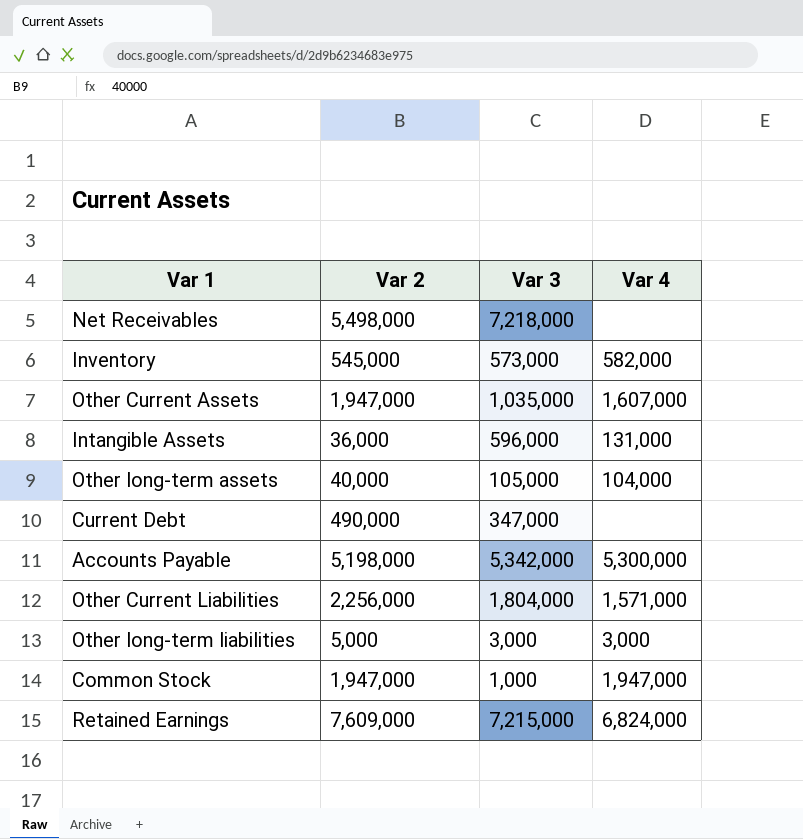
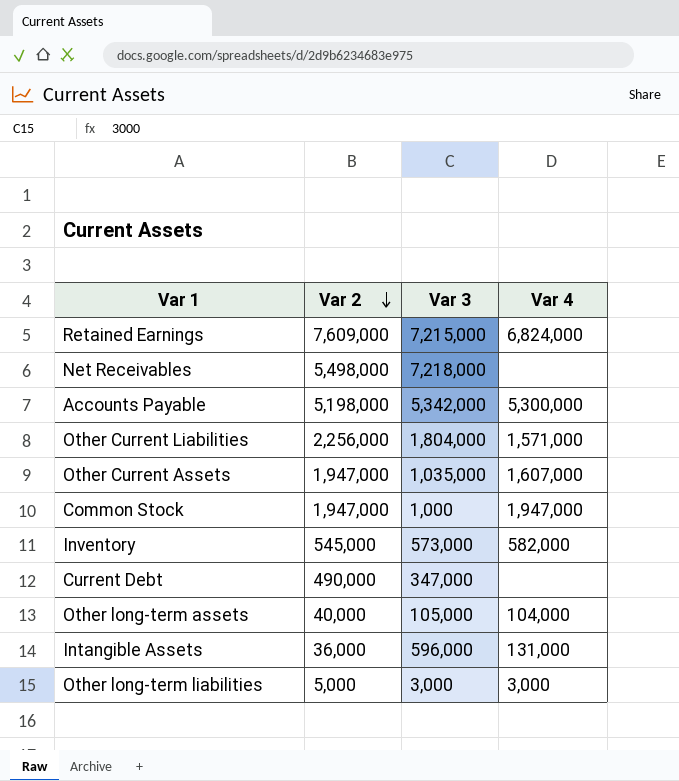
row order: none -> Var 2 descending

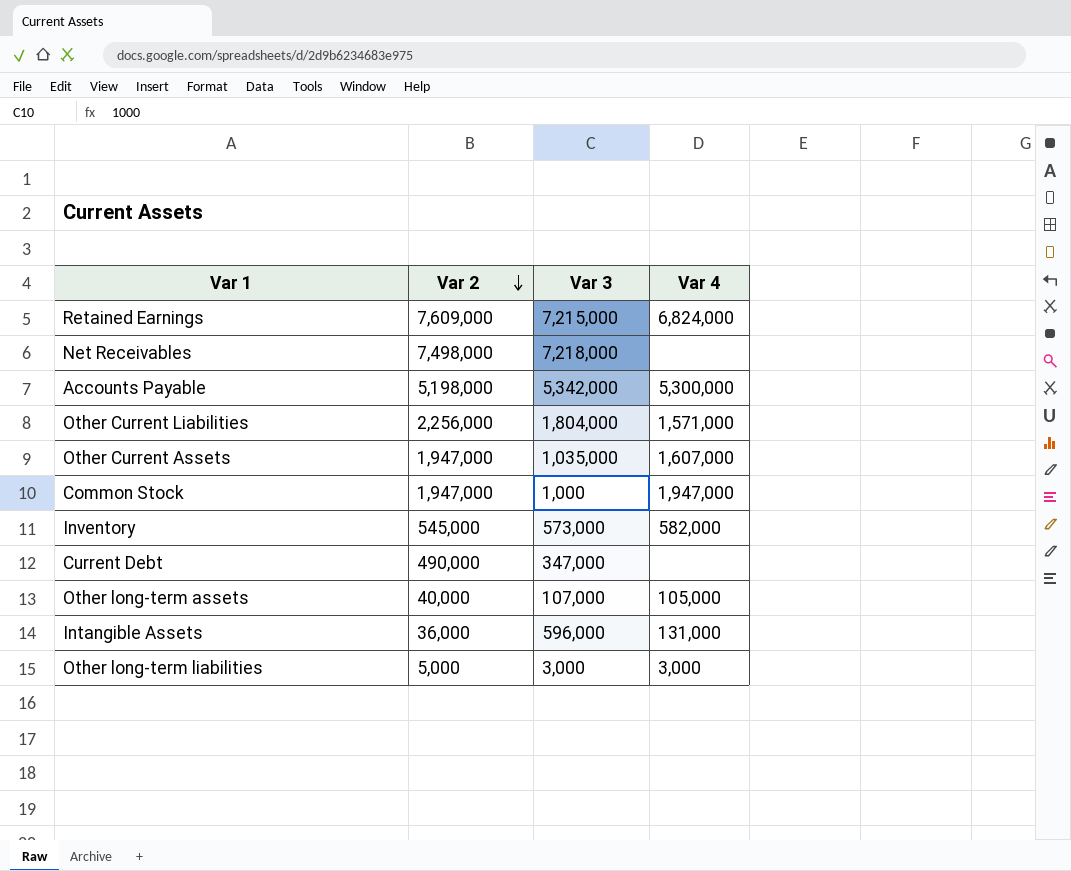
Net Receivables | Var 2: 5,498,000 -> 7,498,000
Other long-term assets | Var 3: 105,000 -> 107,000
Other long-term assets | Var 4: 104,000 -> 105,000

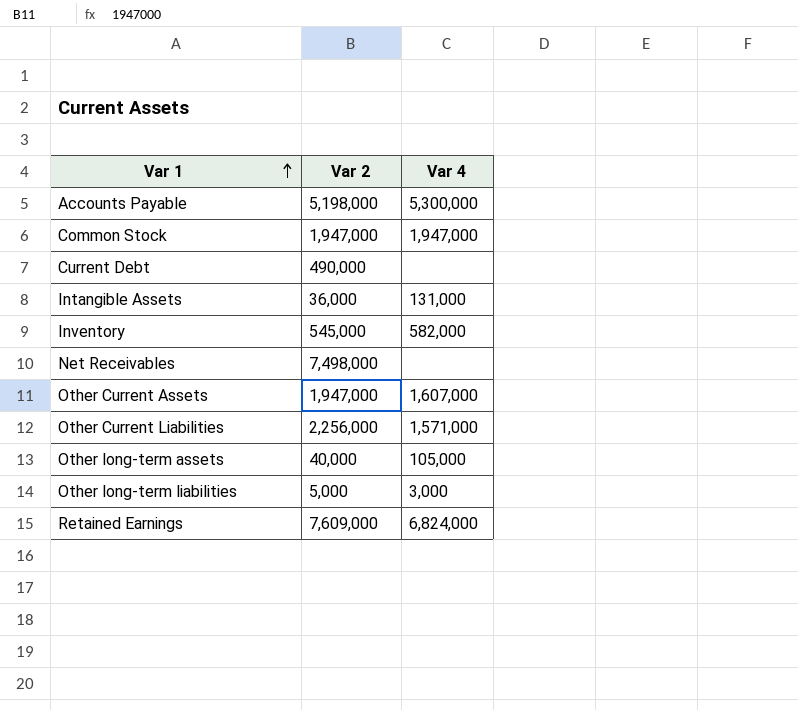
row order: Var 2 descending -> Var 1 ascending
column Var 3 | position: 3 -> none

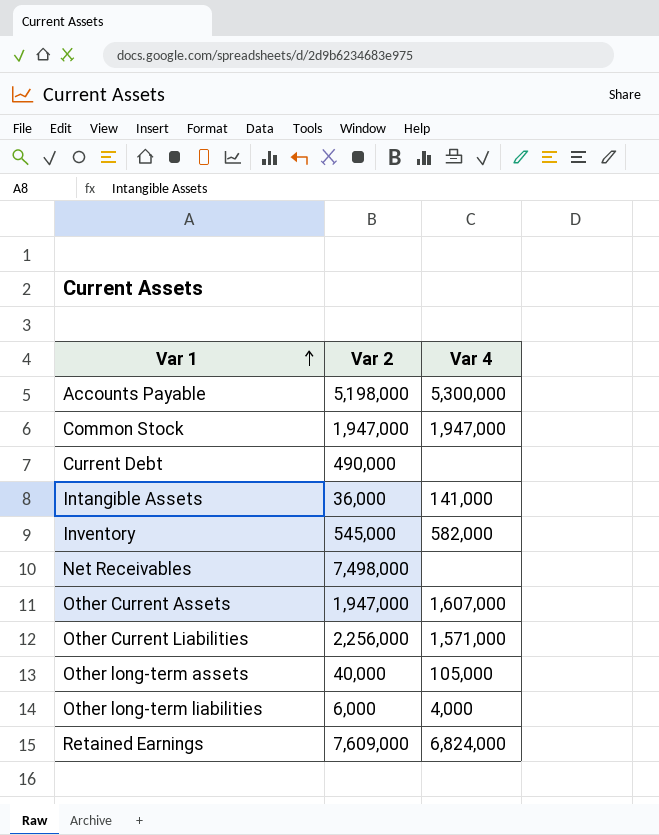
Intangible Assets | Var 4: 131,000 -> 141,000
Other long-term liabilities | Var 2: 5,000 -> 6,000
Other long-term liabilities | Var 4: 3,000 -> 4,000

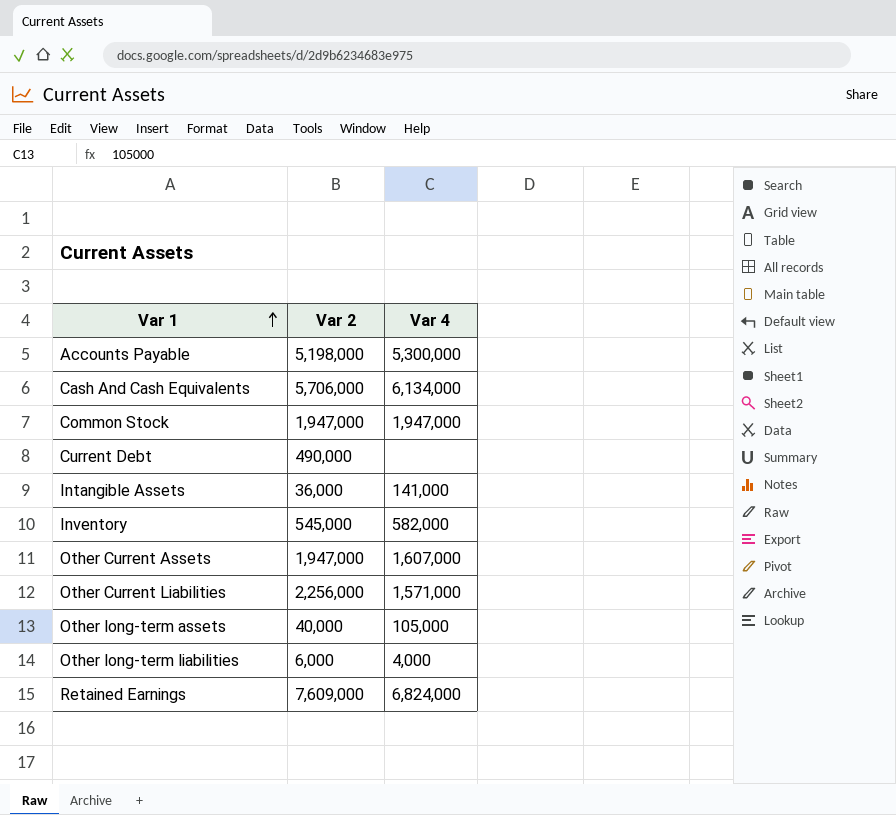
row Net Receivables: 7,498,000 | none -> none
row Cash And Cash Equivalents: none -> 5,706,000 | 6,134,000

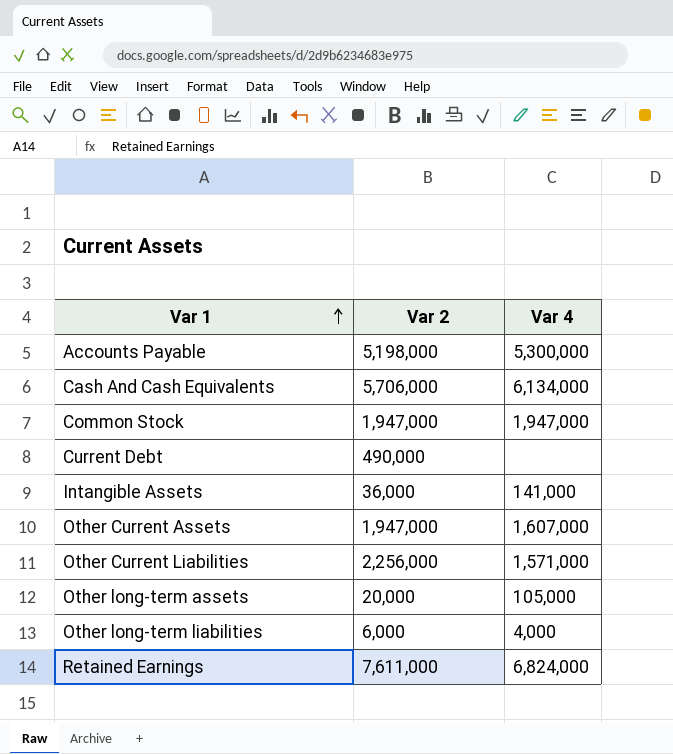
row Inventory: 545,000 | 582,000 -> none
Other long-term assets | Var 2: 40,000 -> 20,000
Retained Earnings | Var 2: 7,609,000 -> 7,611,000

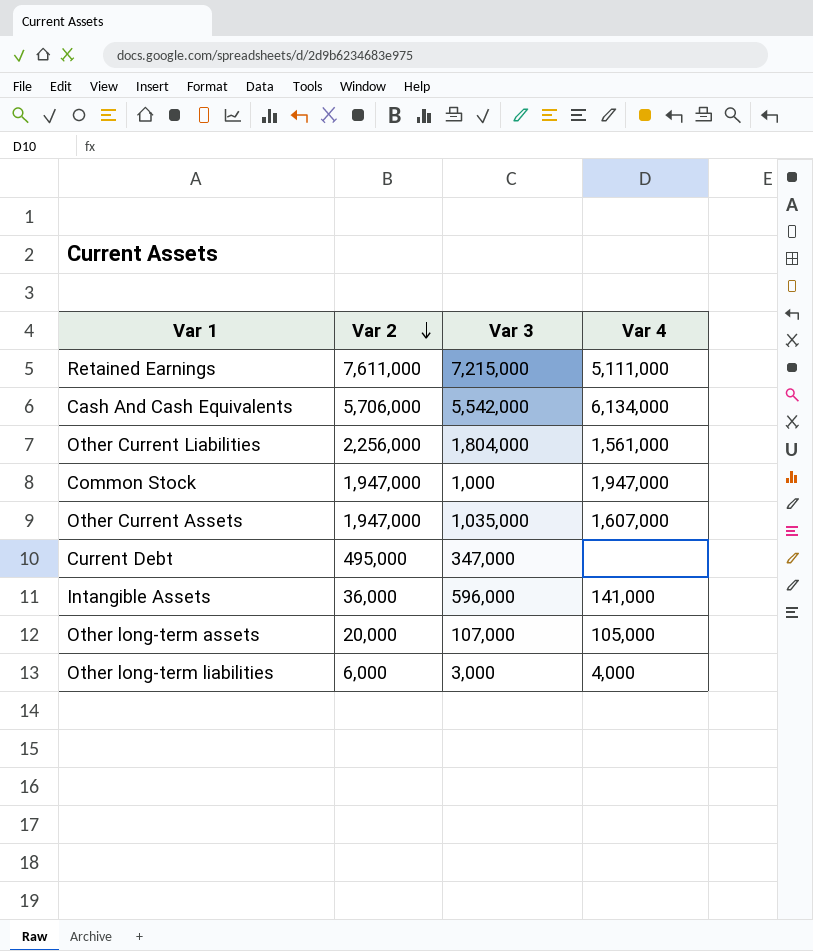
row order: Var 1 ascending -> Var 2 descending
column Var 3 | position: none -> 3
row Accounts Payable: 5,198,000 | 5,300,000 -> none
Retained Earnings | Var 4: 6,824,000 -> 5,111,000
Other Current Liabilities | Var 4: 1,571,000 -> 1,561,000
Current Debt | Var 2: 490,000 -> 495,000

